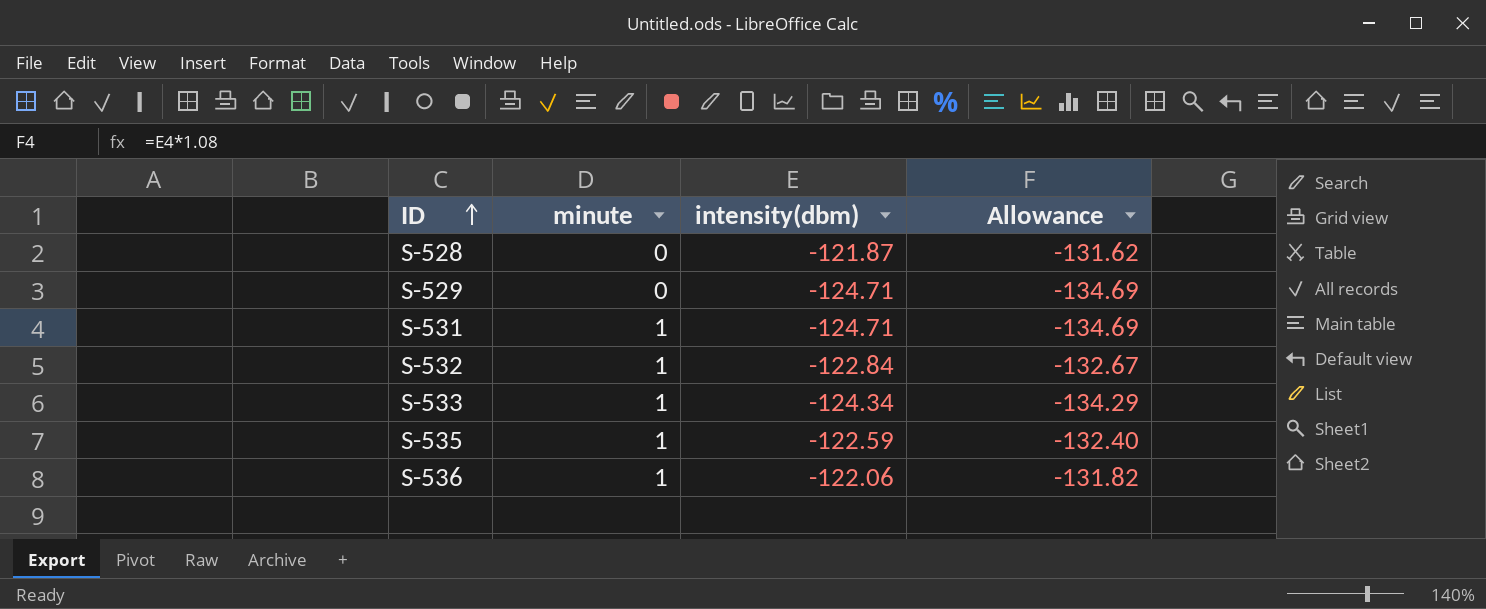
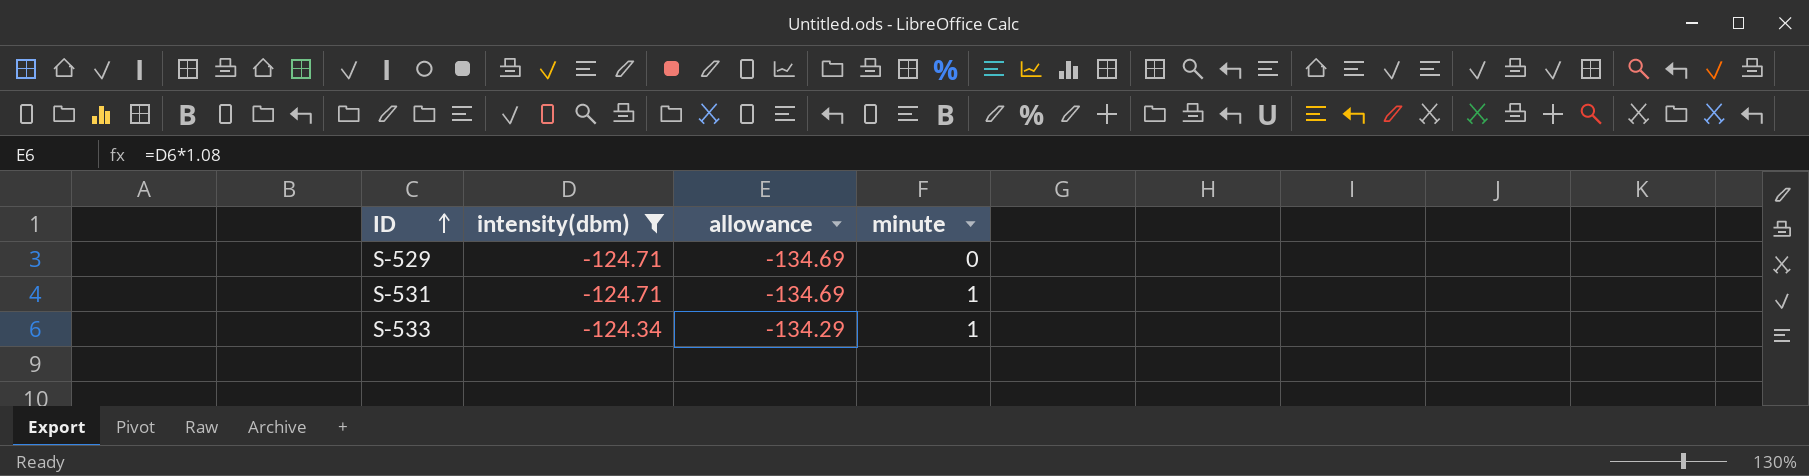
filter: none -> intensity(dbm) <= -124.34
column name: Allowance -> allowance
column minute | position: 2 -> 4

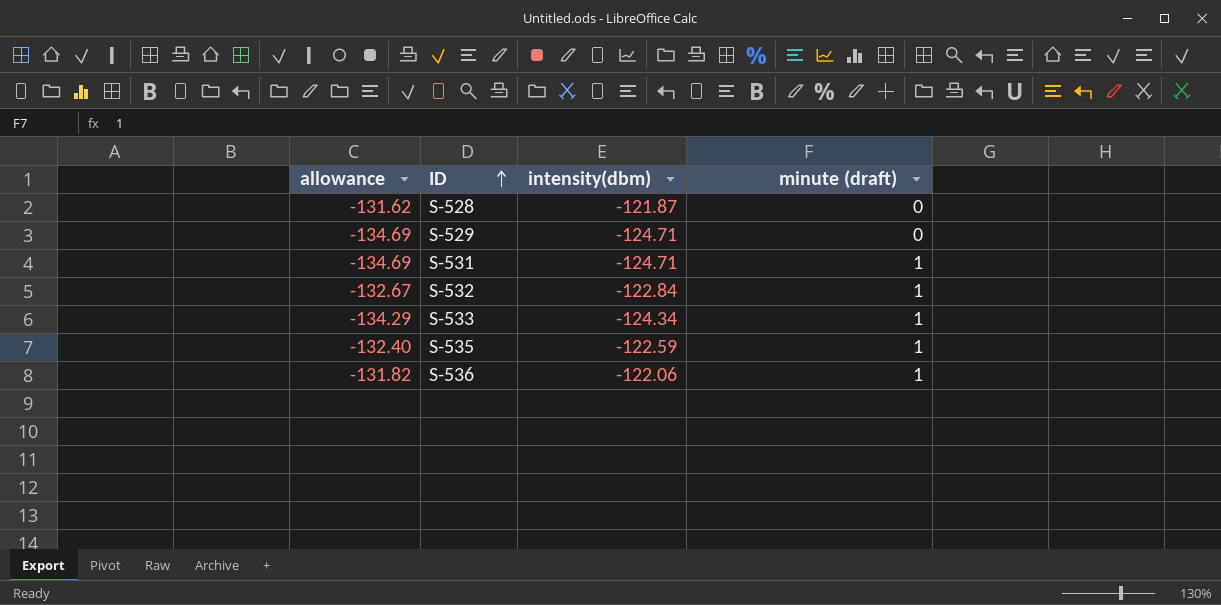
filter: intensity(dbm) <= -124.34 -> none
column allowance | position: 3 -> 1
column name: minute -> minute (draft)

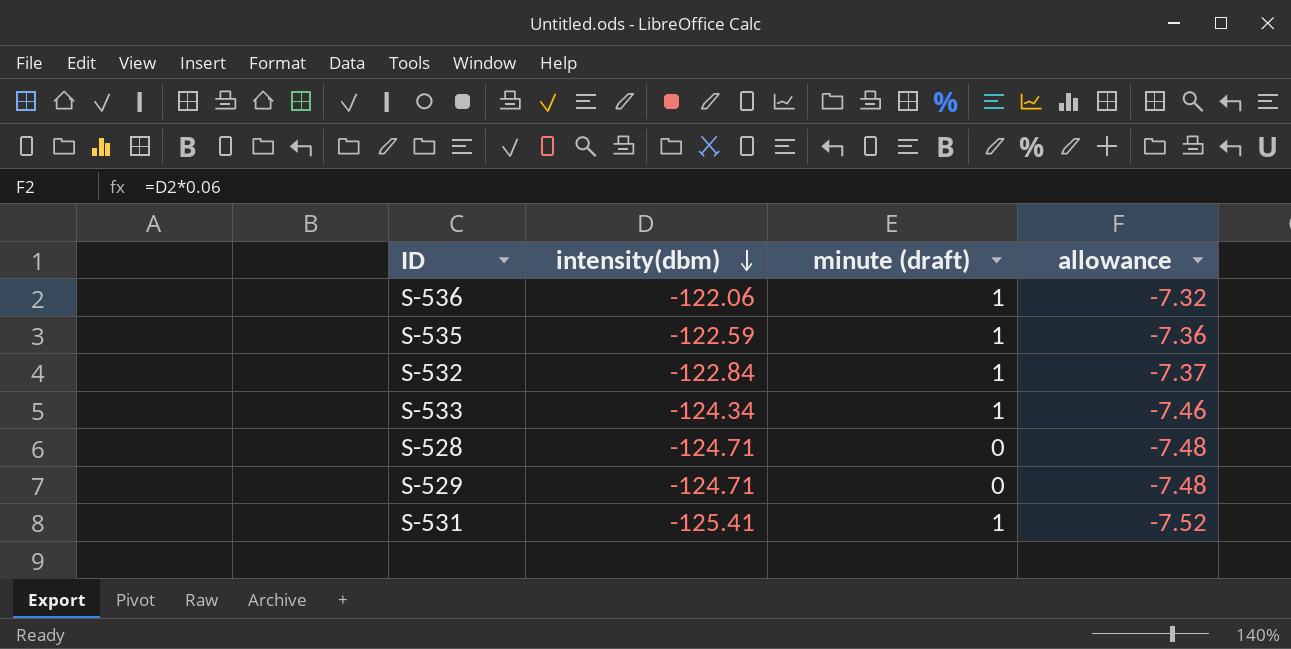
row order: ID ascending -> intensity(dbm) descending
column allowance | formula: [intensity(dbm)] * 1.08 -> [intensity(dbm)] * 0.06
column allowance | position: 1 -> 4
S-528 | intensity(dbm): -121.87 -> -124.71
S-531 | intensity(dbm): -124.71 -> -125.41

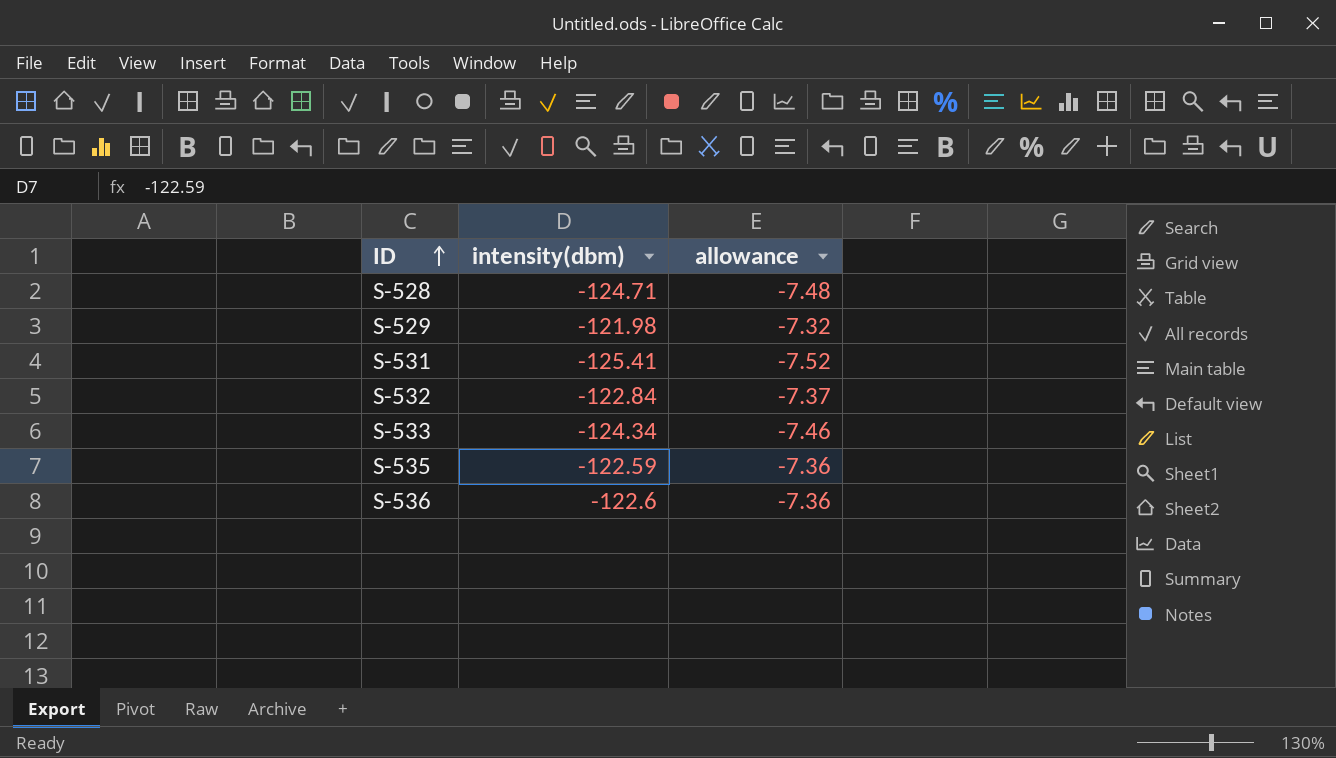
row order: intensity(dbm) descending -> ID ascending
column minute (draft) | position: 3 -> none
S-529 | intensity(dbm): -124.71 -> -121.98
S-529 | allowance: -7.48 -> -7.32
S-536 | intensity(dbm): -122.06 -> -122.6
S-536 | allowance: -7.32 -> -7.36

